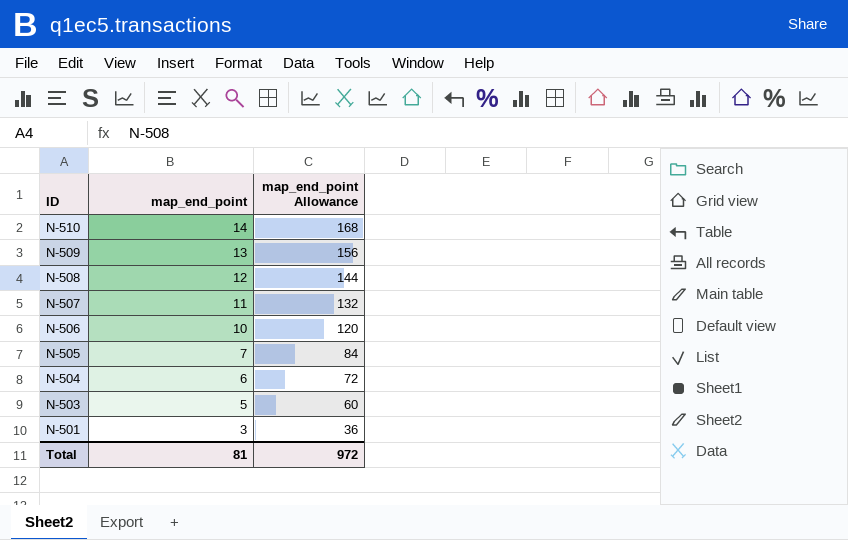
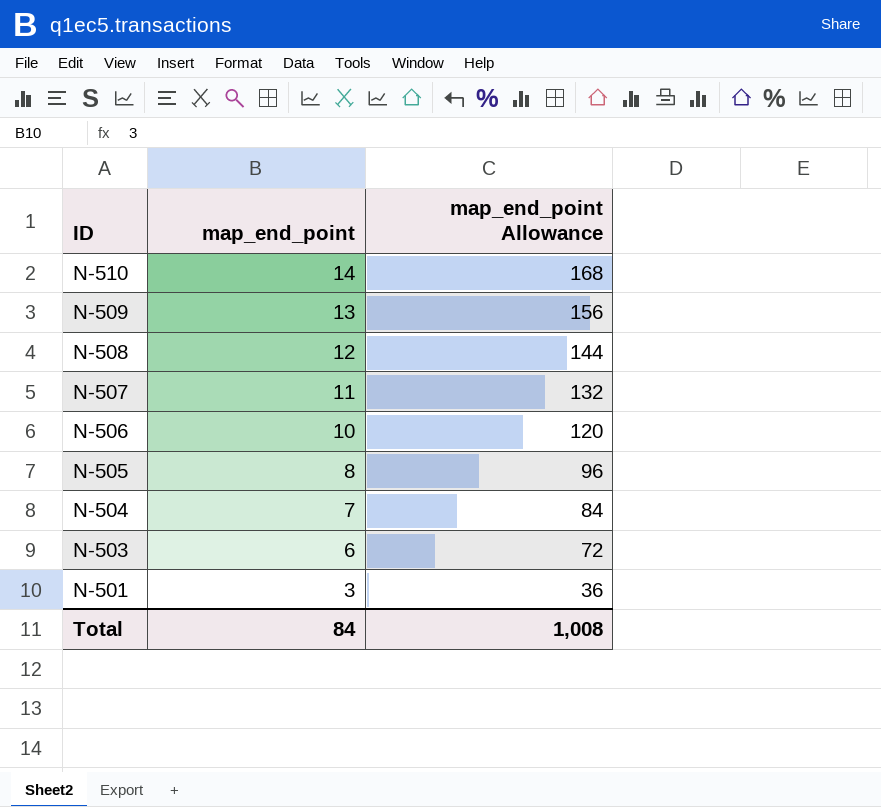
N-505 | map_end_point: 7 -> 8
N-505 | map_end_point Allowance: 84 -> 96
N-504 | map_end_point: 6 -> 7
N-504 | map_end_point Allowance: 72 -> 84
N-503 | map_end_point: 5 -> 6
N-503 | map_end_point Allowance: 60 -> 72
Total | map_end_point: 81 -> 84
Total | map_end_point Allowance: 972 -> 1,008

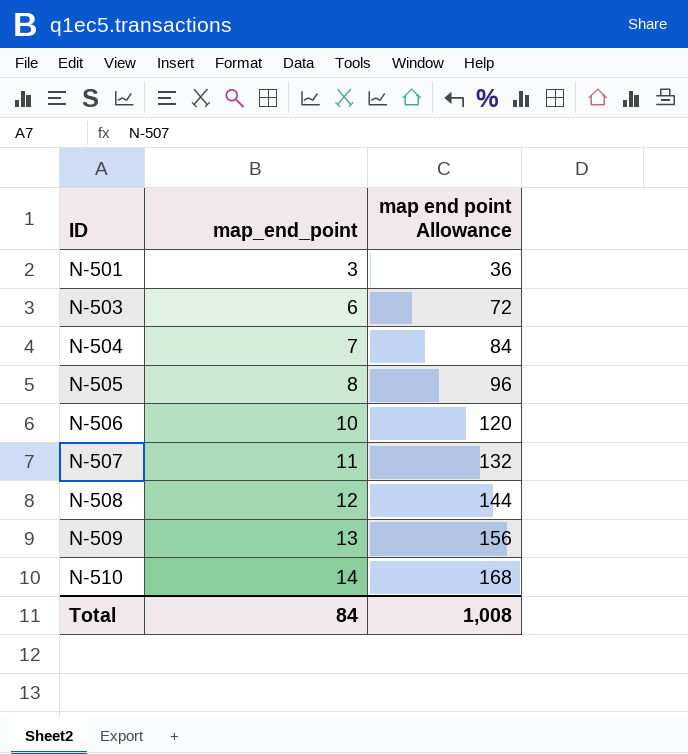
row order: ID descending -> ID ascending
column name: map_end_point Allowance -> map end point Allowance

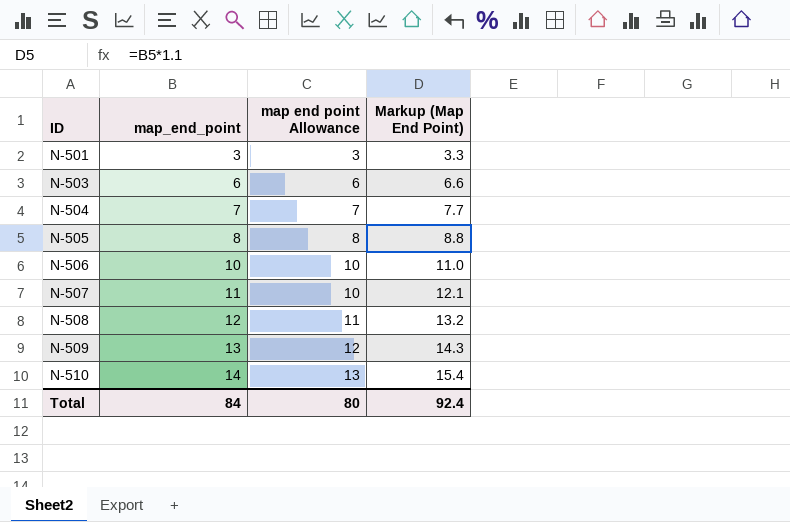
column map end point Allowance | formula: [map_end_point] * 12 -> [map_end_point] * 0.95
column Markup (Map End Point) | formula: none -> [map_end_point] * 1.1
Total | map end point Allowance: 1,008 -> 80

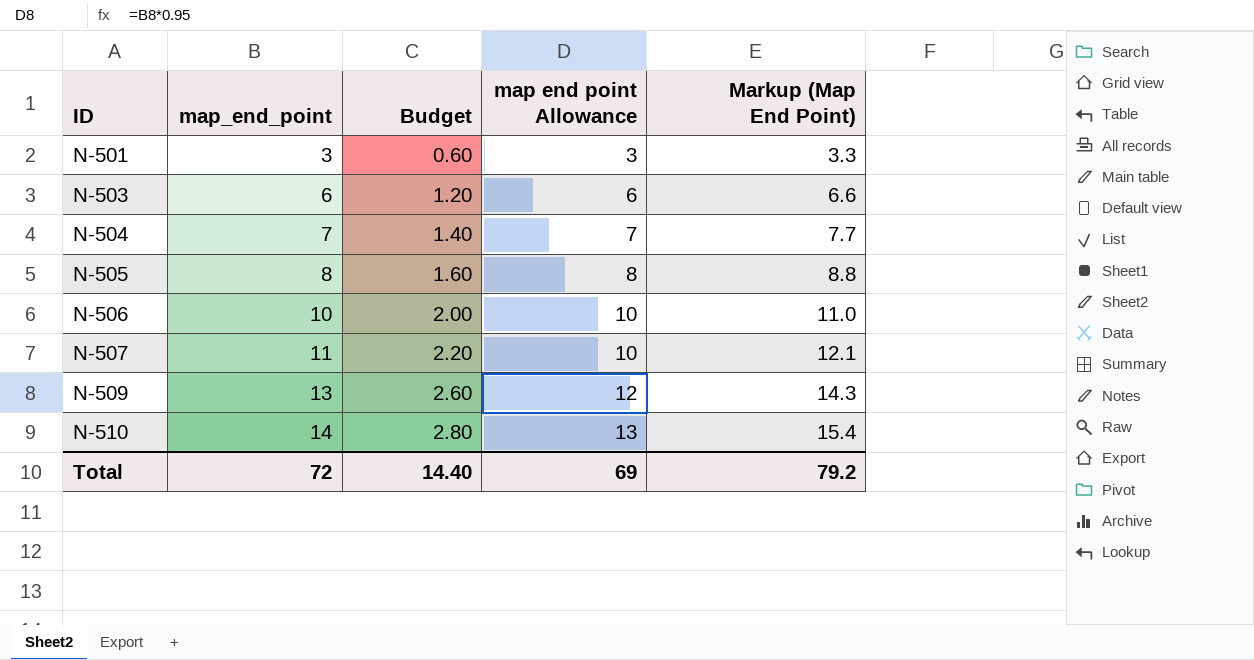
column Budget | formula: none -> [map_end_point] * 0.2
row N-508: 12 | 11 | 13.2 -> none
Total | map_end_point: 84 -> 72
Total | map end point Allowance: 80 -> 69
Total | Markup (Map End Point): 92.4 -> 79.2

